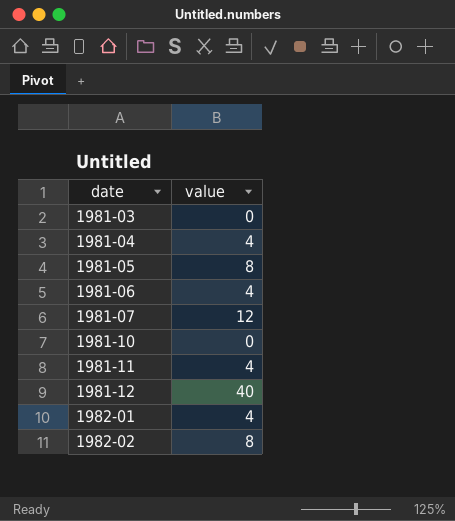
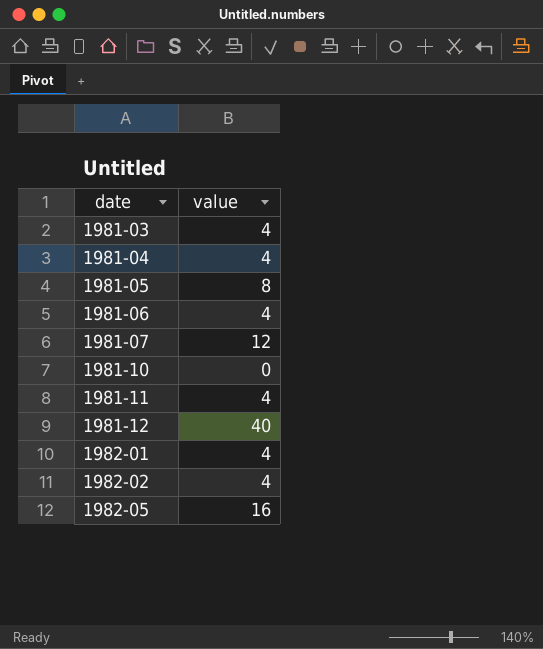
1981-03 | value: 0 -> 4
1982-02 | value: 8 -> 4
row 1982-05: none -> 16

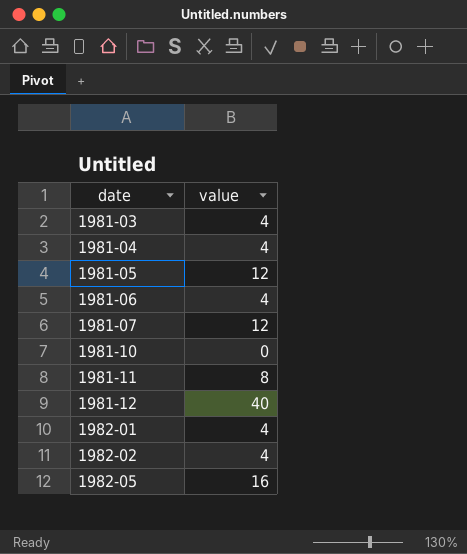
1981-05 | value: 8 -> 12
1981-11 | value: 4 -> 8

